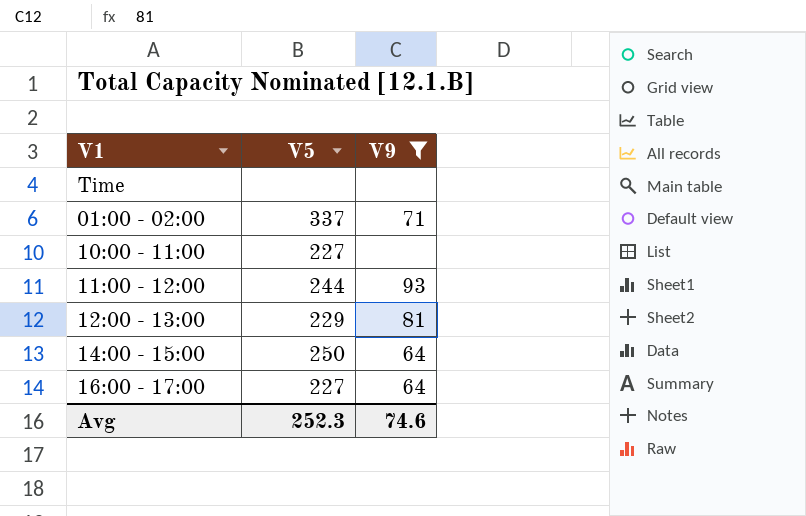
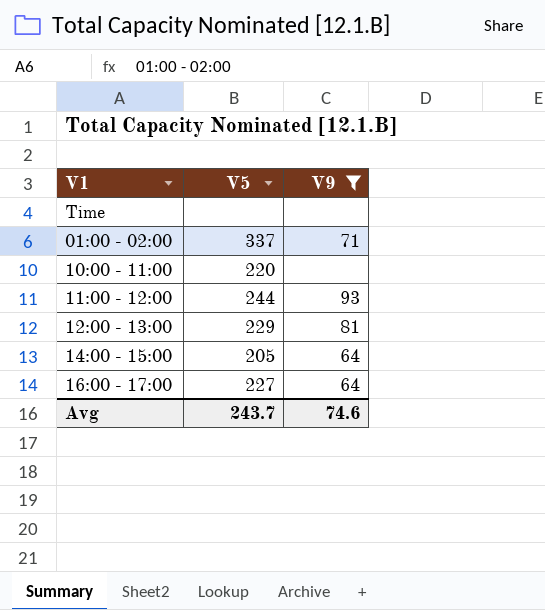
10:00 - 11:00 | V5: 227 -> 220
14:00 - 15:00 | V5: 250 -> 205
Avg | V5: 252.3 -> 243.7

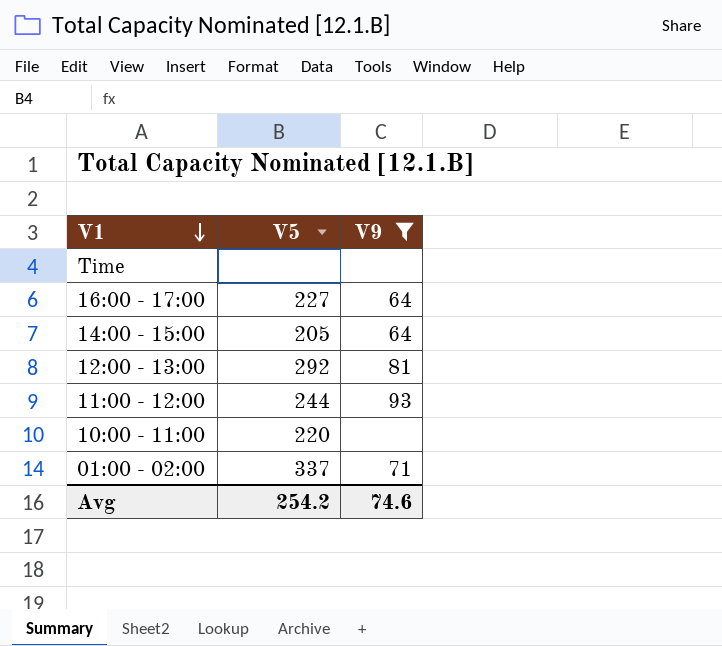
row order: none -> V1 descending
12:00 - 13:00 | V5: 229 -> 292
Avg | V5: 243.7 -> 254.2

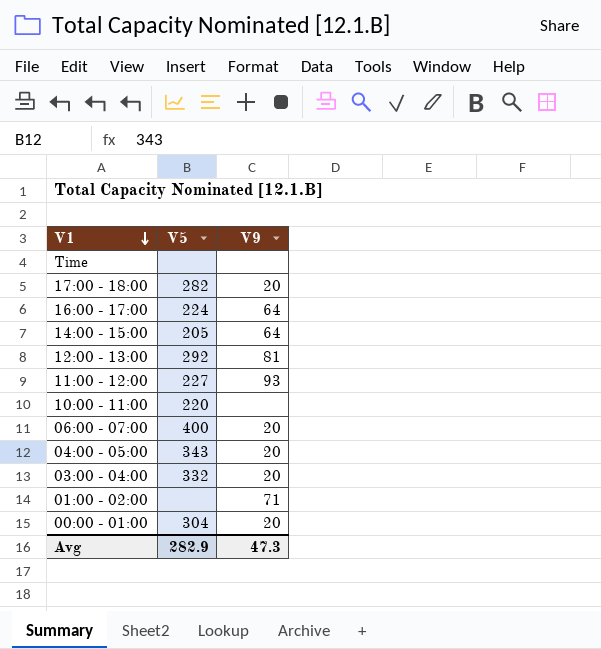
filter: V9 != 20 -> none
16:00 - 17:00 | V5: 227 -> 224
11:00 - 12:00 | V5: 244 -> 227
01:00 - 02:00 | V5: 337 -> none
Avg | V5: 254.2 -> 282.9
Avg | V9: 74.6 -> 47.3

